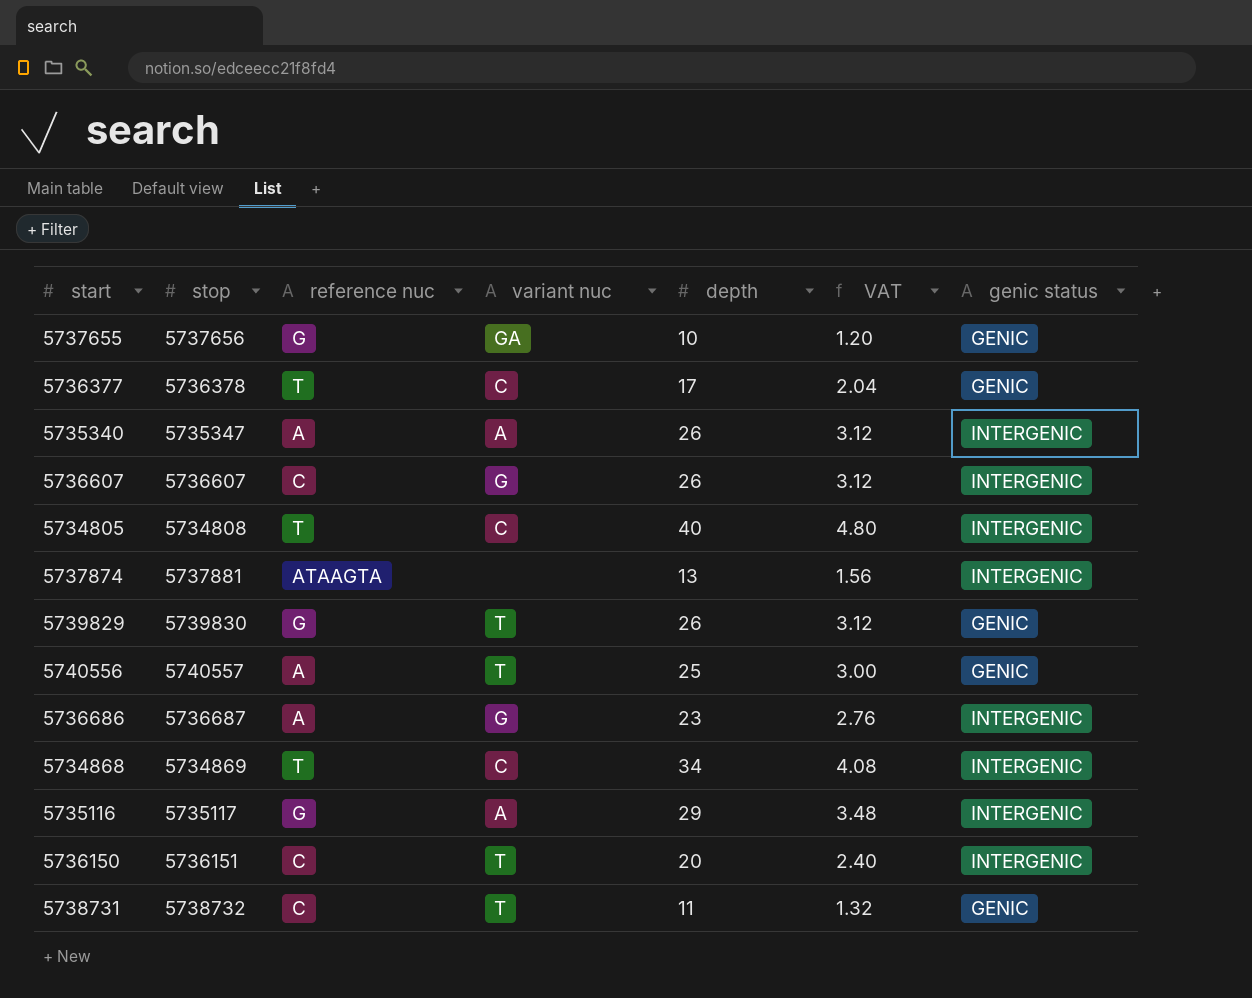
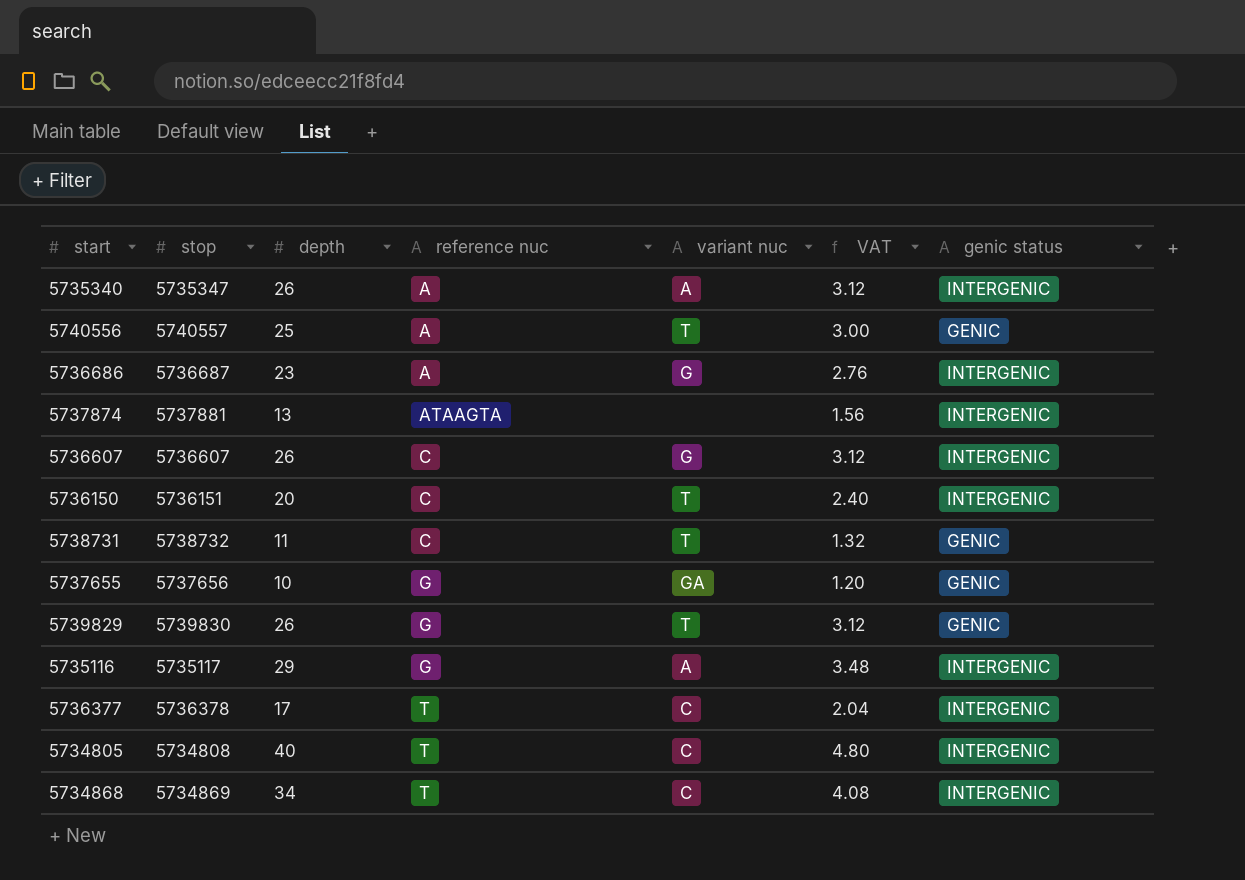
row order: none -> reference nuc ascending
column depth | position: 5 -> 3
5736377 | genic status: GENIC -> INTERGENIC

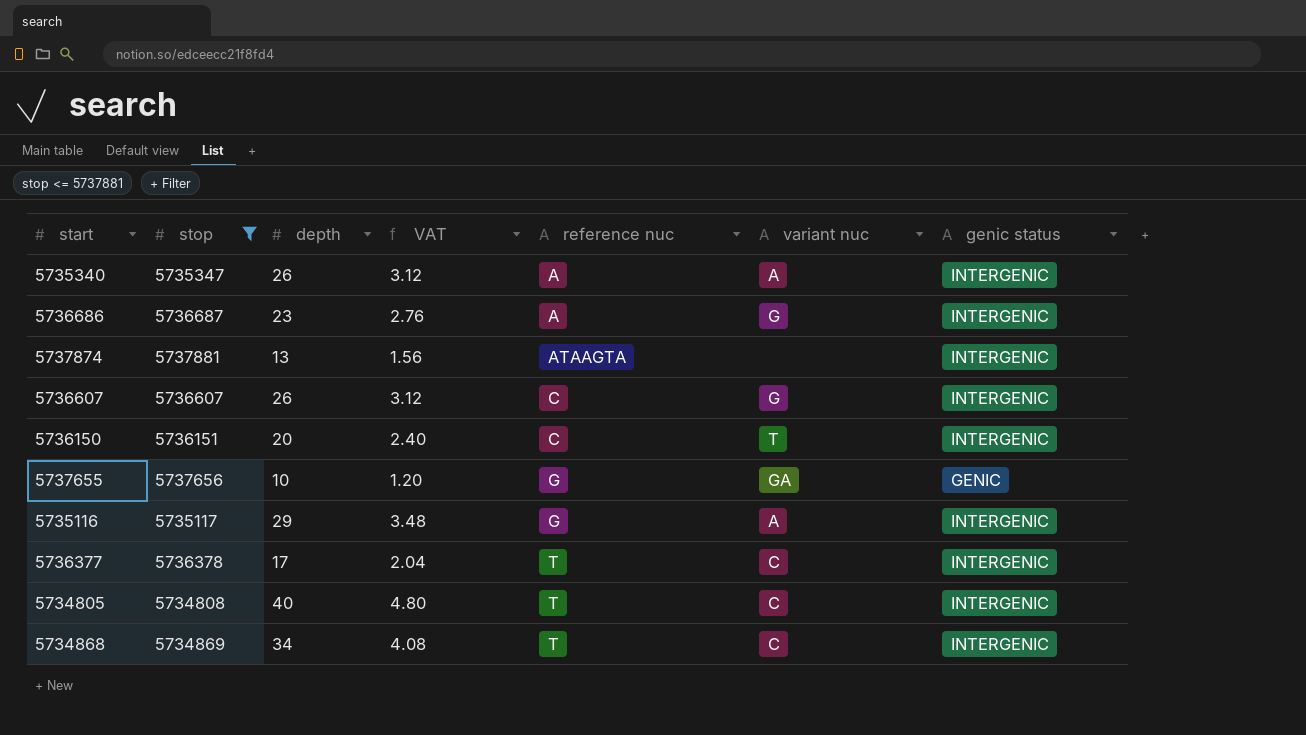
filter: none -> stop <= 5737881
column VAT | position: 6 -> 4

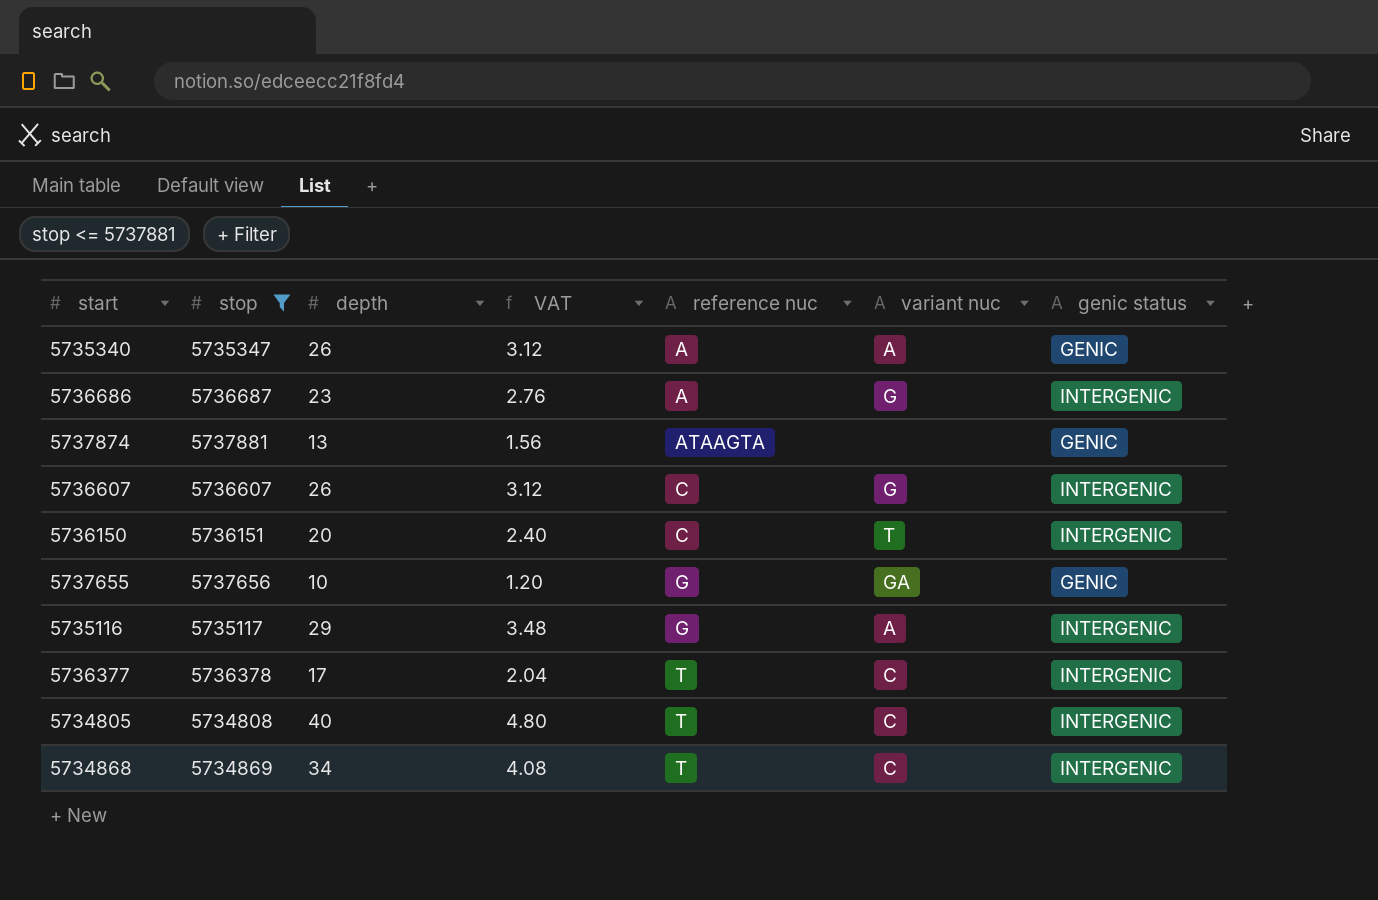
5735340 | genic status: INTERGENIC -> GENIC
5737874 | genic status: INTERGENIC -> GENIC

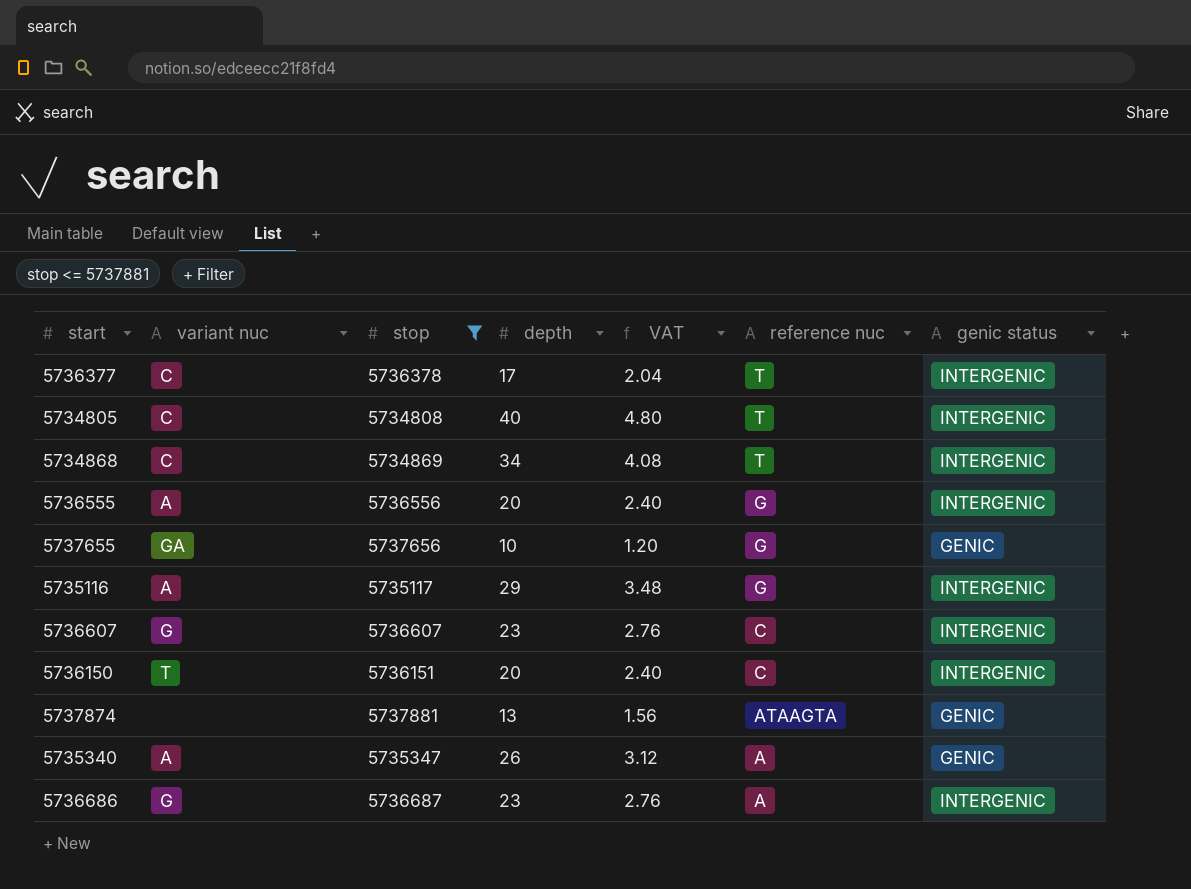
row order: reference nuc ascending -> reference nuc descending
column variant nuc | position: 6 -> 2
row 5736555: none -> A | 5736556 | 20 | 2.40 | G | INTERGENIC
5736607 | depth: 26 -> 23
5736607 | VAT: 3.12 -> 2.76

